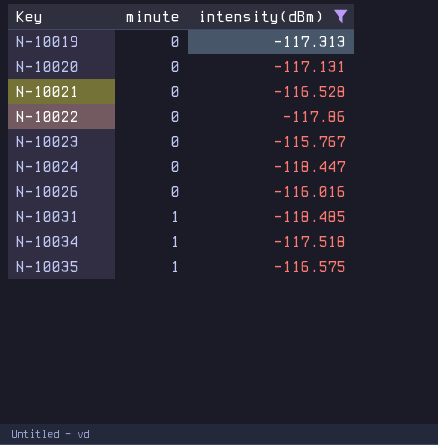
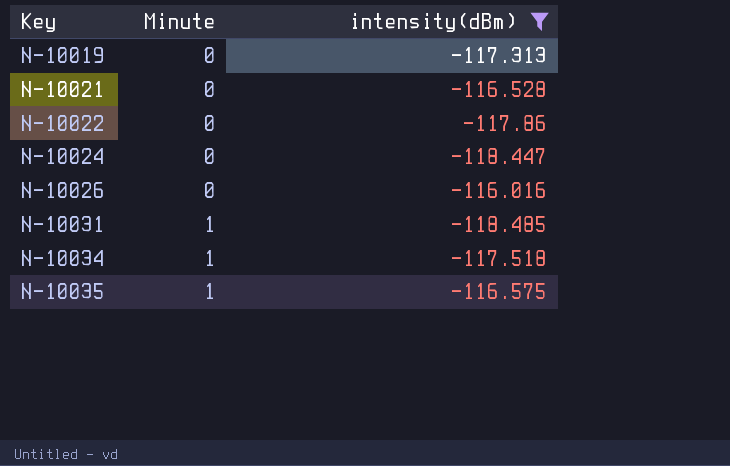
column name: minute -> Minute
row N-10020: 0 | -117.131 -> none
row N-10023: 0 | -115.767 -> none

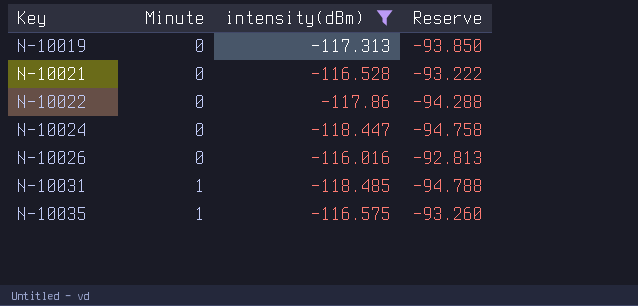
column Reserve | formula: none -> [intensity(dBm)] * 0.8
row N-10034: 1 | -117.518 -> none

